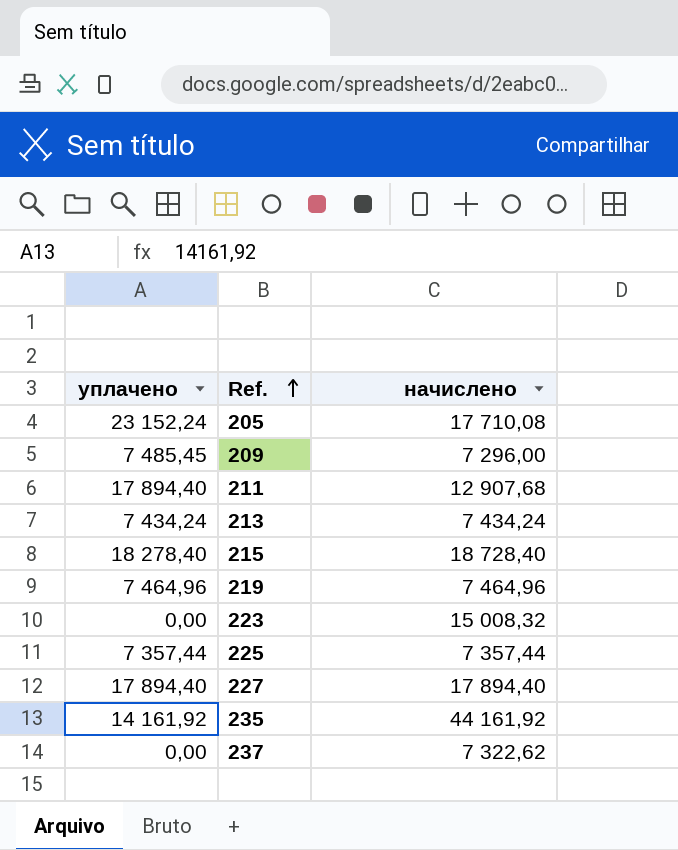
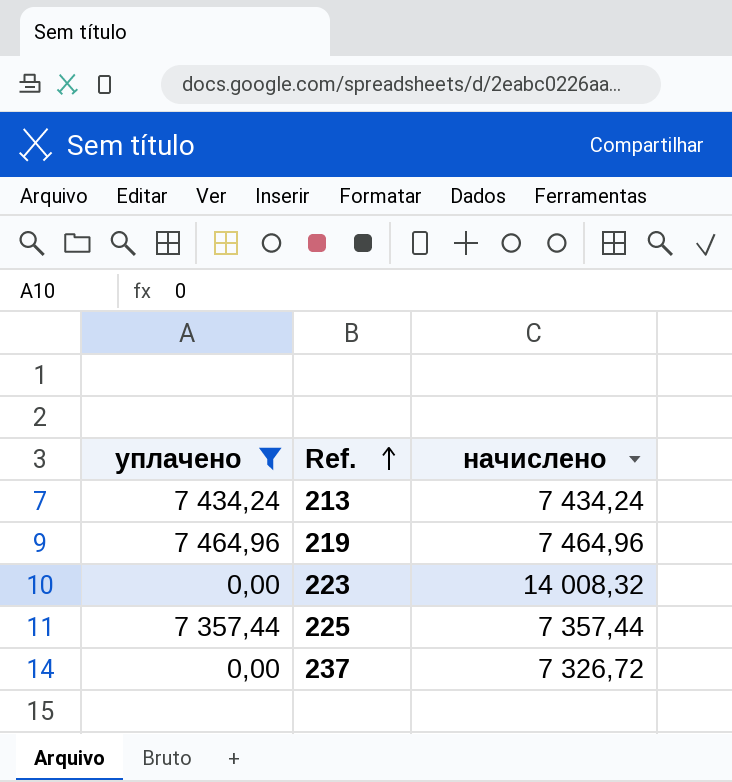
filter: none -> уплачено <= 7 464,96
223 | начислено: 15 008,32 -> 14 008,32
237 | начислено: 7 322,62 -> 7 326,72

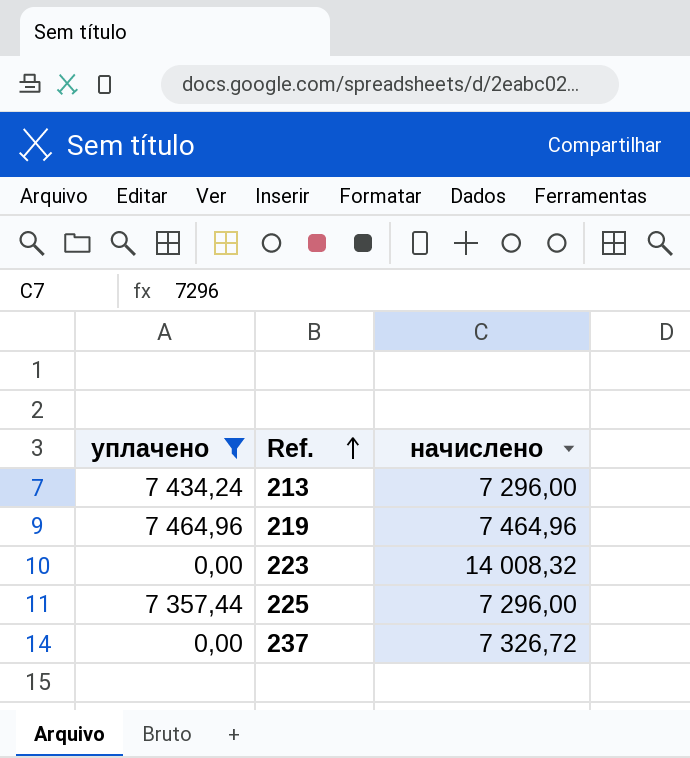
213 | начислено: 7 434,24 -> 7 296,00
225 | начислено: 7 357,44 -> 7 296,00

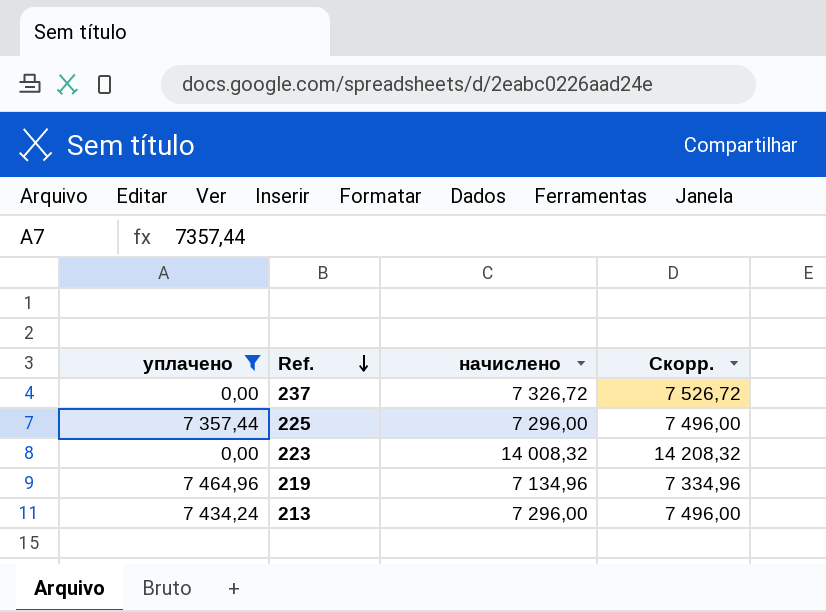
row order: Ref. ascending -> Ref. descending
column Скорр. | formula: none -> [начислено] + 200
219 | начислено: 7 464,96 -> 7 134,96

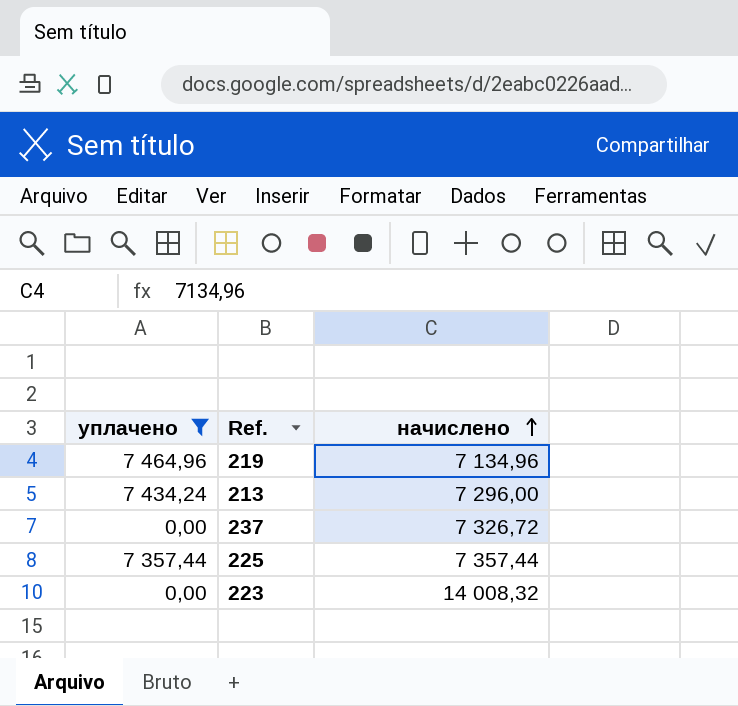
row order: Ref. descending -> начислено ascending
column Скорр. | formula: [начислено] + 200 -> none
225 | начислено: 7 296,00 -> 7 357,44

